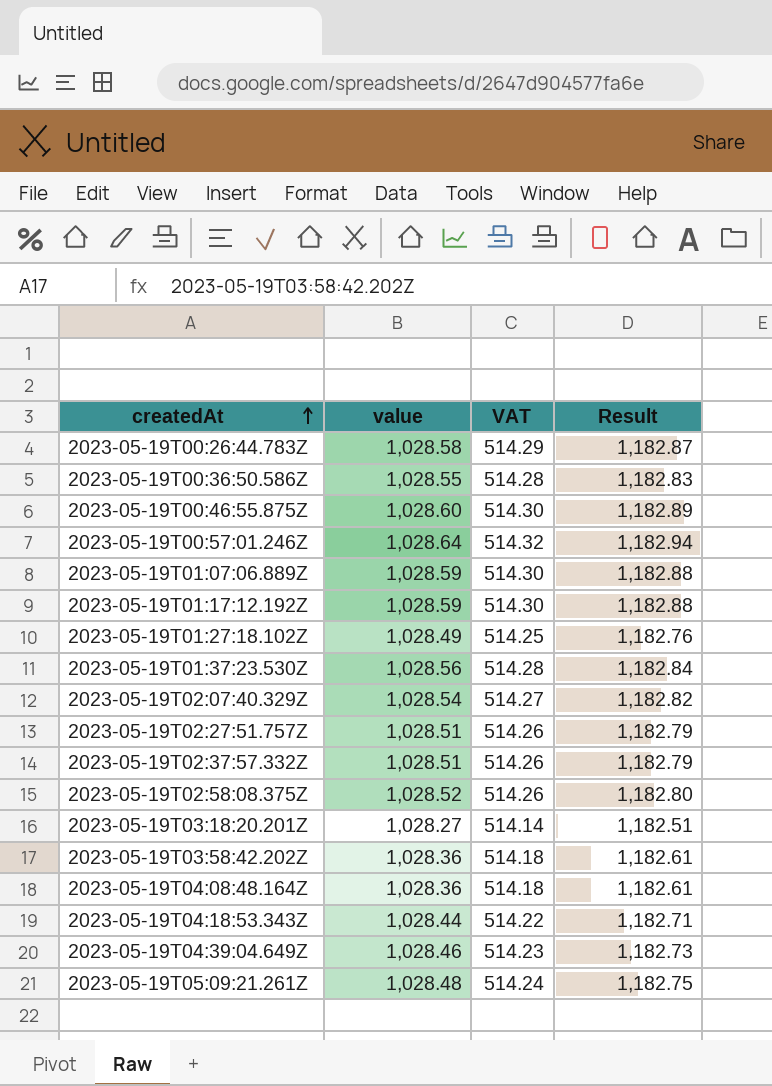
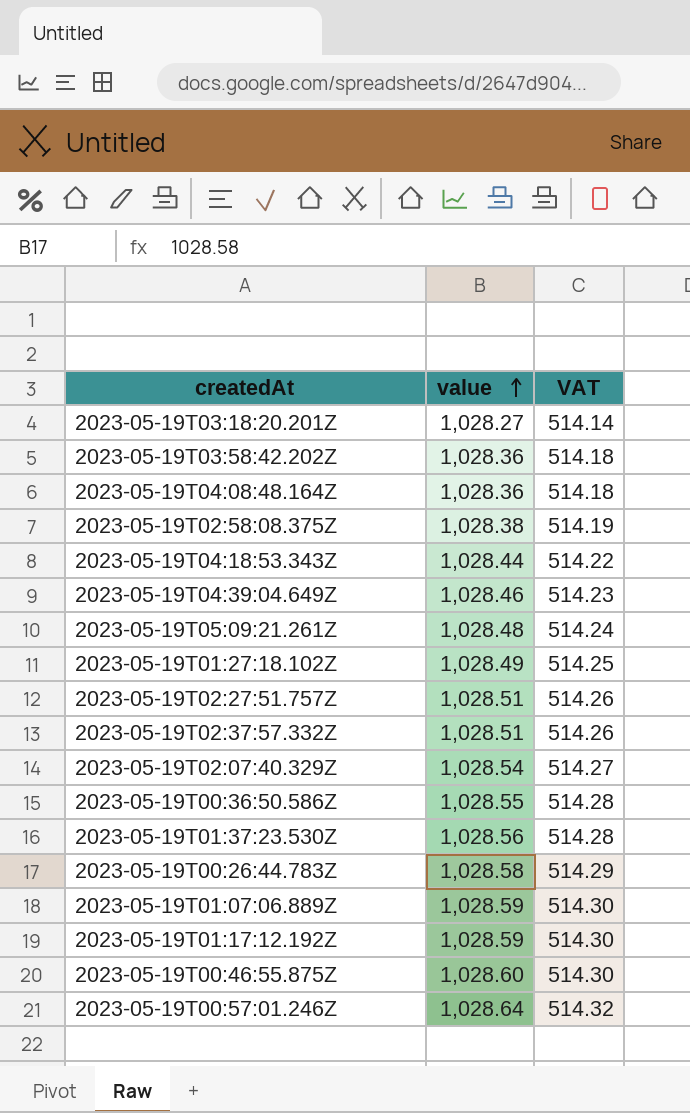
row order: createdAt ascending -> value ascending
column Result | formula: [value] * 1.15 -> none
2023-05-19T02:58:08.375Z | value: 1,028.52 -> 1,028.38
2023-05-19T02:58:08.375Z | VAT: 514.26 -> 514.19

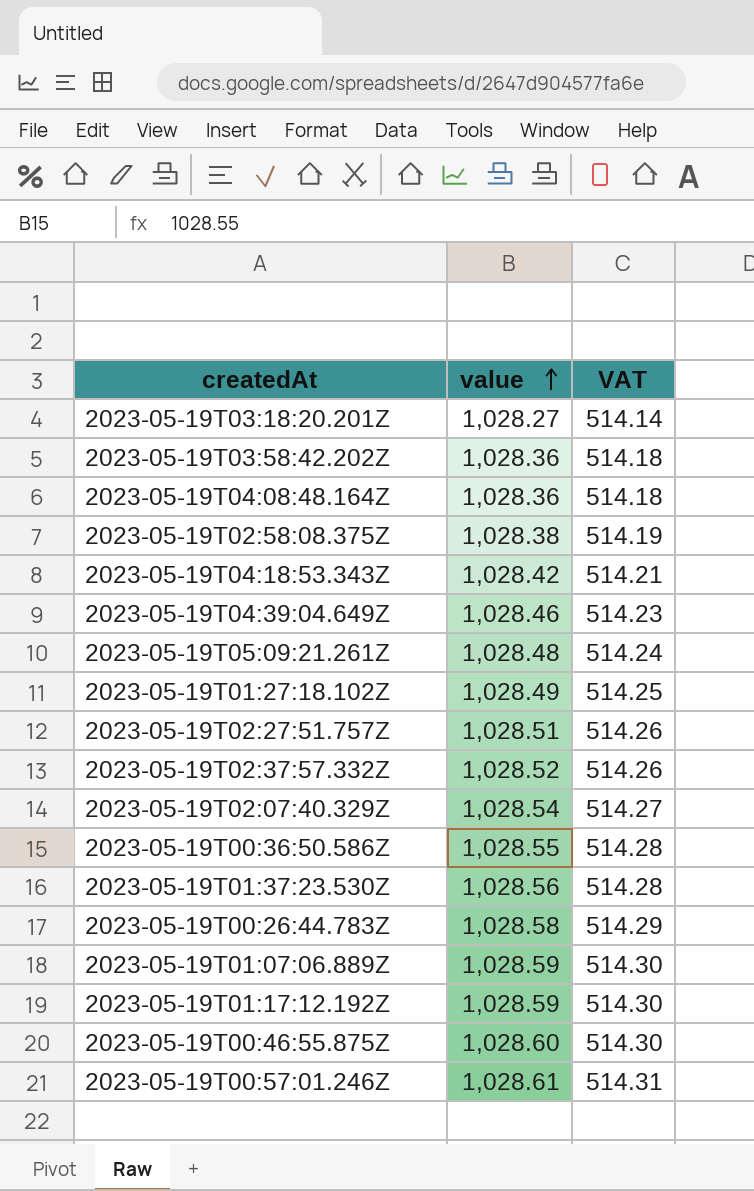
2023-05-19T04:18:53.343Z | value: 1,028.44 -> 1,028.42
2023-05-19T04:18:53.343Z | VAT: 514.22 -> 514.21
2023-05-19T02:37:57.332Z | value: 1,028.51 -> 1,028.52
2023-05-19T00:57:01.246Z | value: 1,028.64 -> 1,028.61
2023-05-19T00:57:01.246Z | VAT: 514.32 -> 514.31

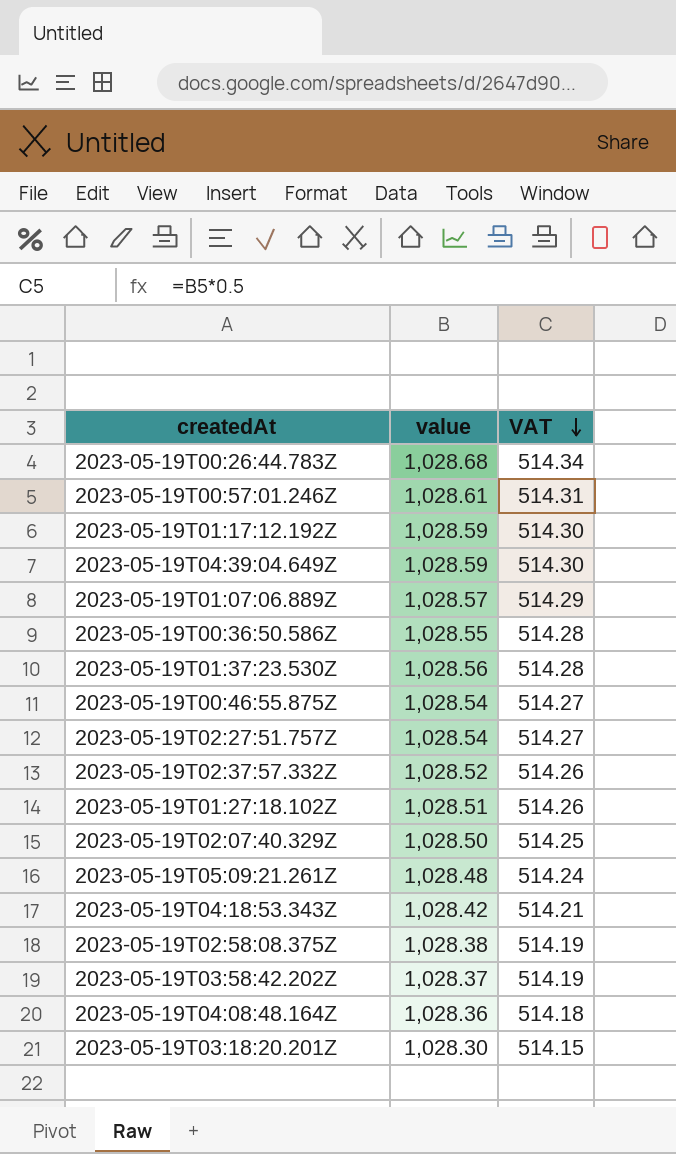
row order: value ascending -> VAT descending
2023-05-19T00:26:44.783Z | value: 1,028.58 -> 1,028.68
2023-05-19T00:26:44.783Z | VAT: 514.29 -> 514.34
2023-05-19T04:39:04.649Z | value: 1,028.46 -> 1,028.59
2023-05-19T04:39:04.649Z | VAT: 514.23 -> 514.30
2023-05-19T01:07:06.889Z | value: 1,028.59 -> 1,028.57
2023-05-19T01:07:06.889Z | VAT: 514.30 -> 514.29
2023-05-19T00:46:55.875Z | value: 1,028.60 -> 1,028.54
2023-05-19T00:46:55.875Z | VAT: 514.30 -> 514.27
2023-05-19T02:27:51.757Z | value: 1,028.51 -> 1,028.54
2023-05-19T02:27:51.757Z | VAT: 514.26 -> 514.27
2023-05-19T01:27:18.102Z | value: 1,028.49 -> 1,028.51
2023-05-19T01:27:18.102Z | VAT: 514.25 -> 514.26
2023-05-19T02:07:40.329Z | value: 1,028.54 -> 1,028.50
2023-05-19T02:07:40.329Z | VAT: 514.27 -> 514.25
2023-05-19T03:58:42.202Z | value: 1,028.36 -> 1,028.37
2023-05-19T03:58:42.202Z | VAT: 514.18 -> 514.19
2023-05-19T03:18:20.201Z | value: 1,028.27 -> 1,028.30
2023-05-19T03:18:20.201Z | VAT: 514.14 -> 514.15

